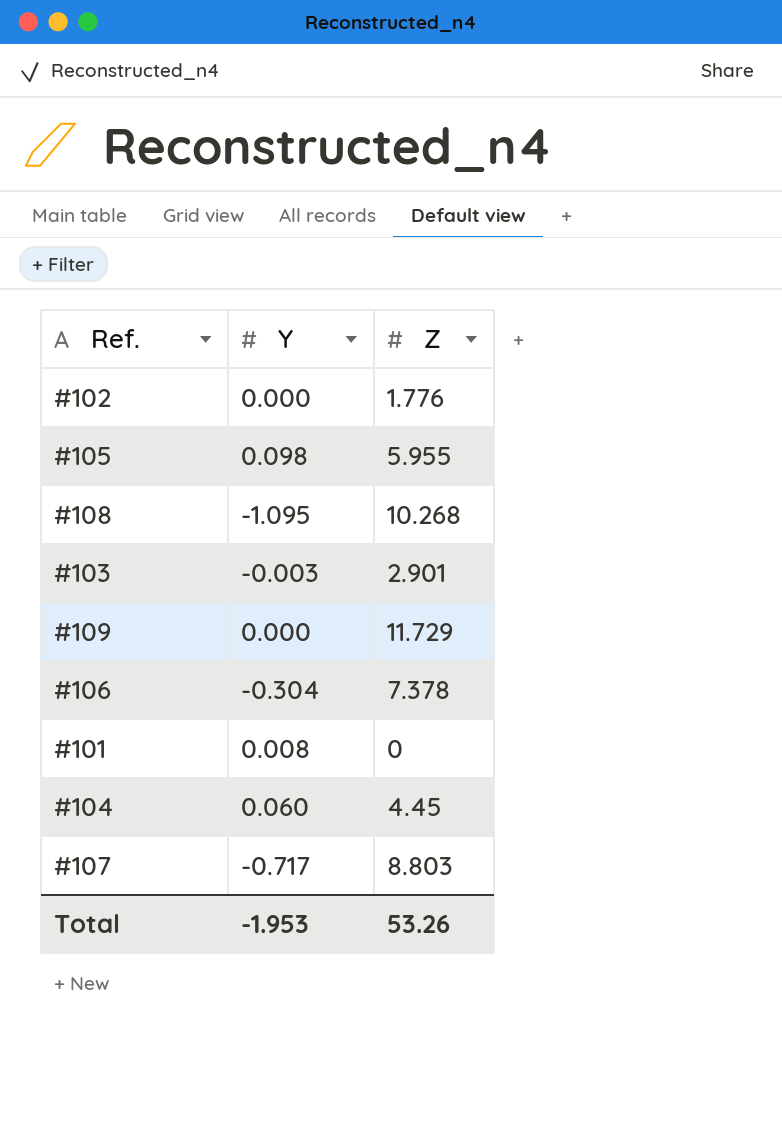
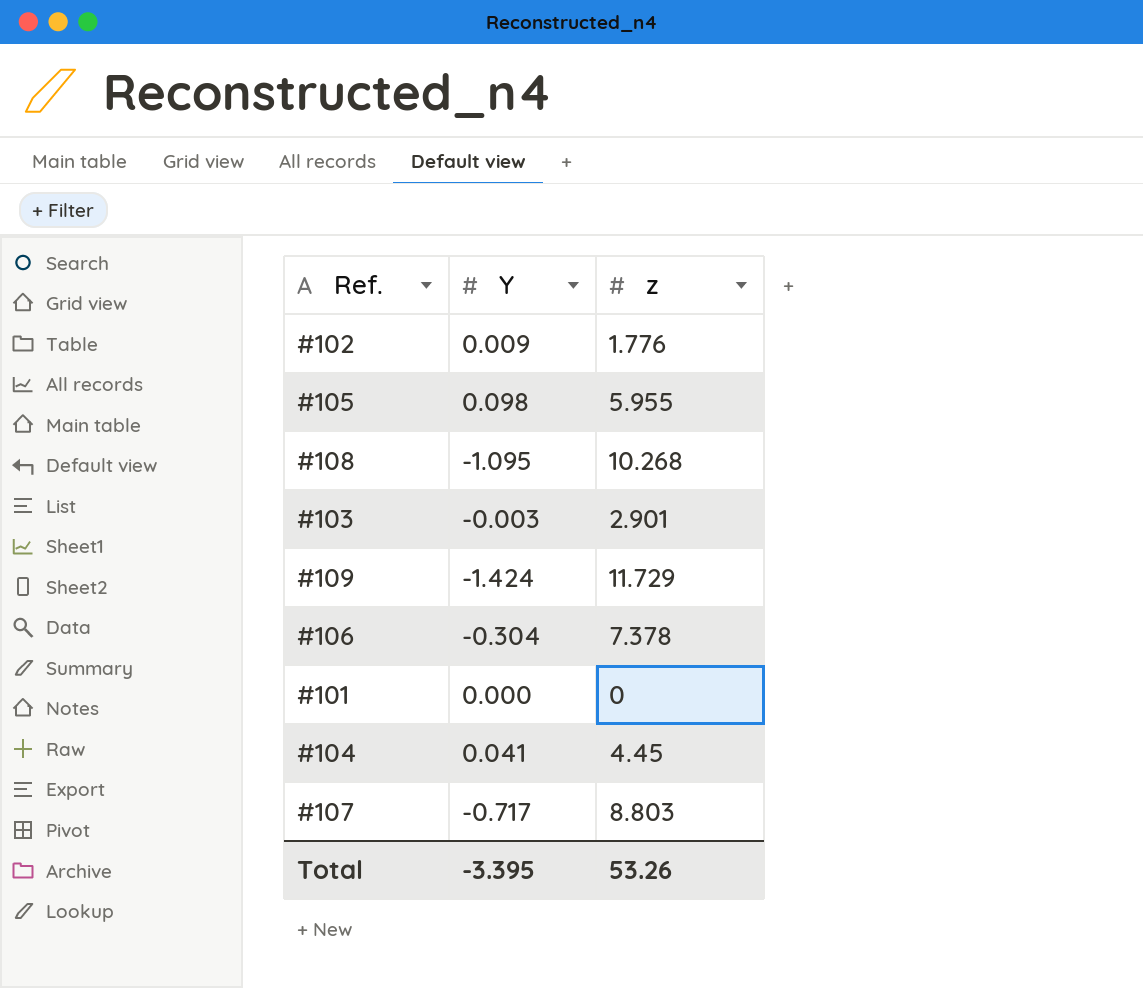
column name: Z -> z
#102 | Y: 0.000 -> 0.009
#109 | Y: 0.000 -> -1.424
#101 | Y: 0.008 -> 0.000
#104 | Y: 0.060 -> 0.041
Total | Y: -1.953 -> -3.395

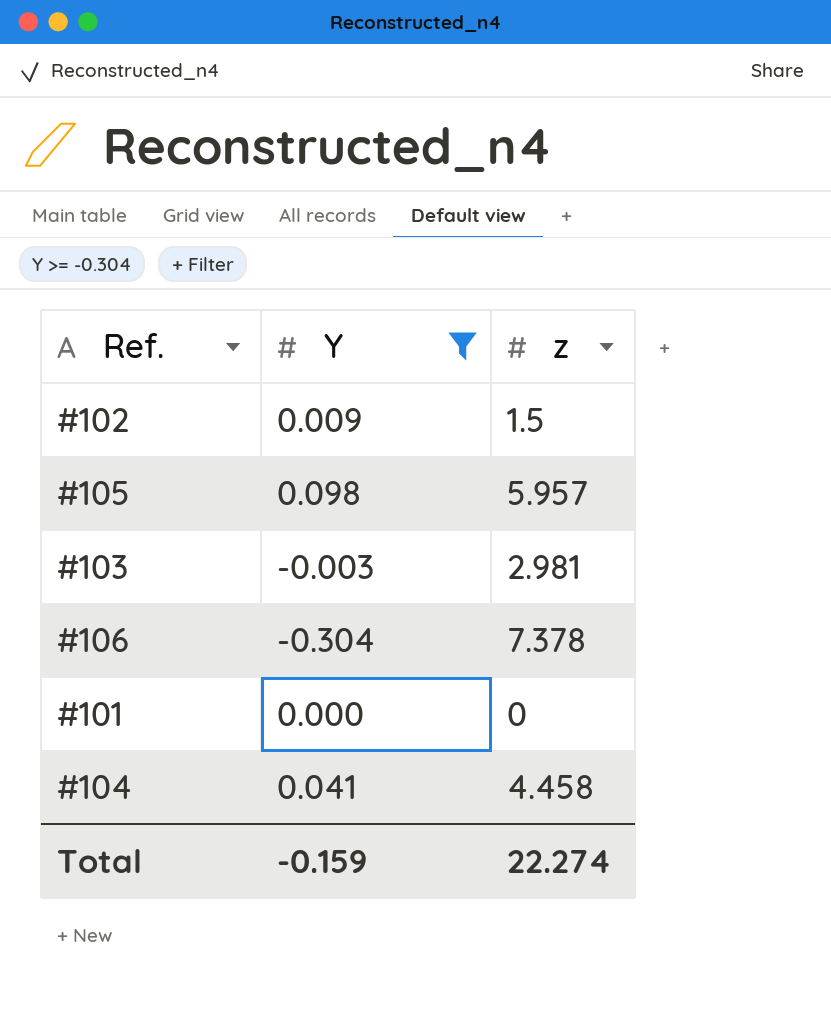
filter: none -> Y >= -0.304
#102 | z: 1.776 -> 1.5
#105 | z: 5.955 -> 5.957
#103 | z: 2.901 -> 2.981
#104 | z: 4.45 -> 4.458
Total | Y: -3.395 -> -0.159
Total | z: 53.26 -> 22.274

